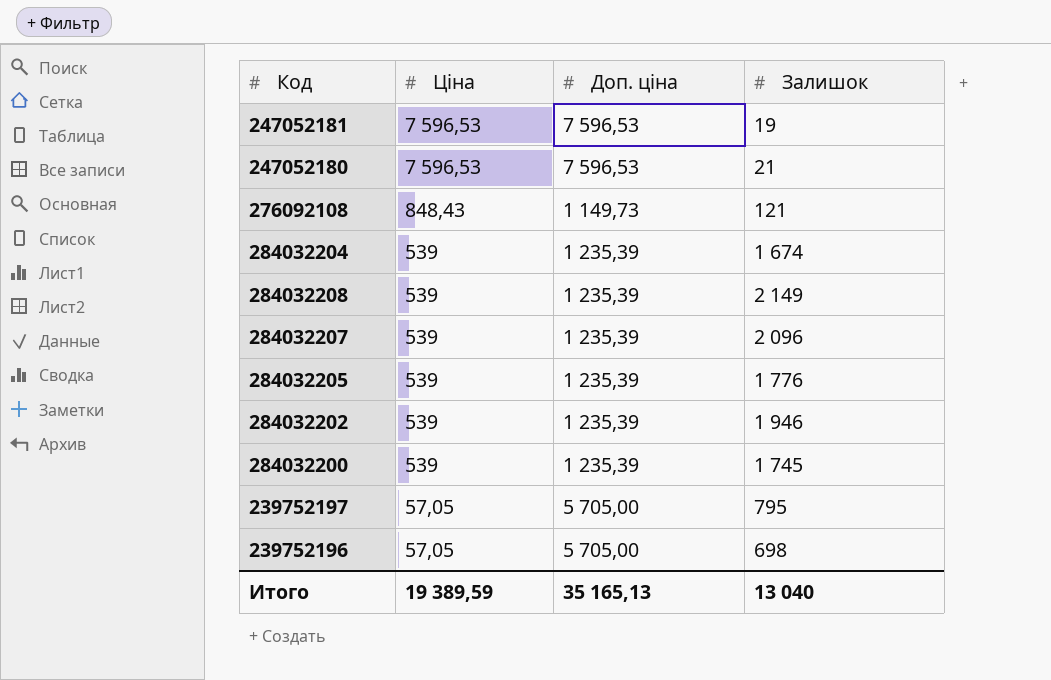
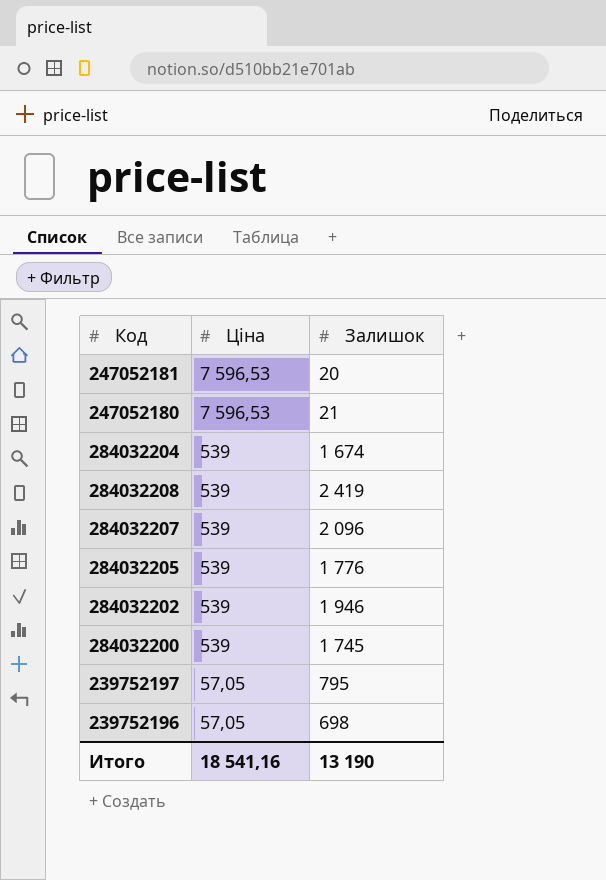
column Доп. ціна | position: 3 -> none
row 276092108: 848,43 | 1 149,73 | 121 -> none
247052181 | Залишок: 19 -> 20
284032208 | Залишок: 2 149 -> 2 419
Итого | Ціна: 19 389,59 -> 18 541,16
Итого | Залишок: 13 040 -> 13 190

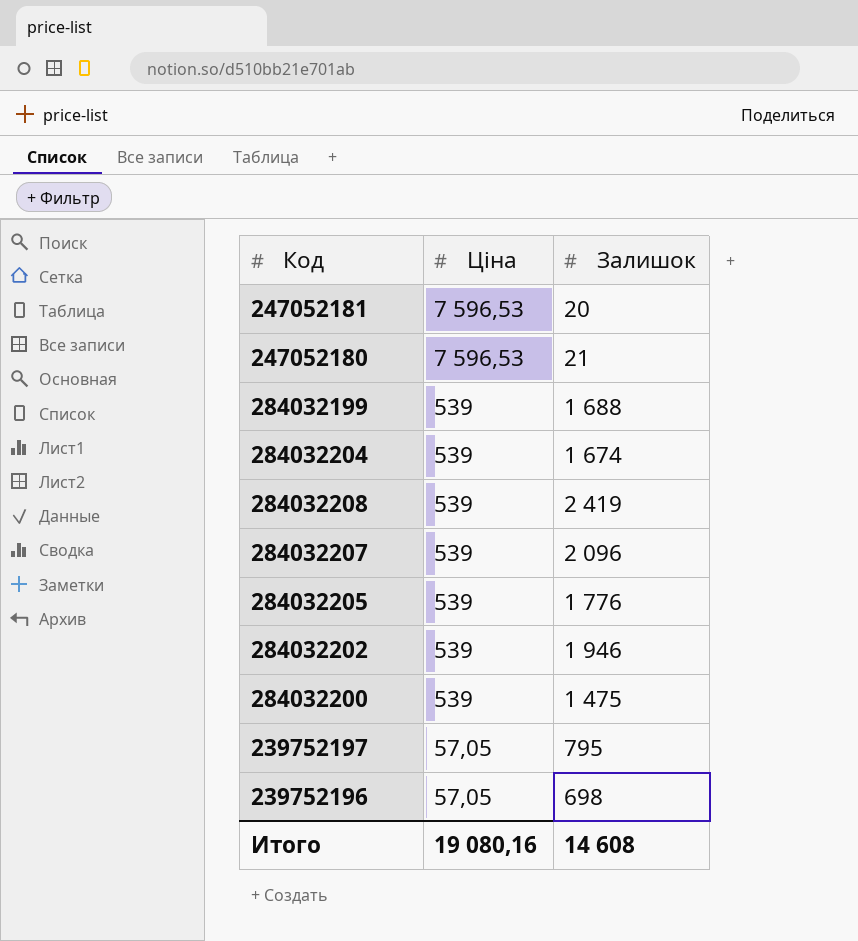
row 284032199: none -> 539 | 1 688
284032200 | Залишок: 1 745 -> 1 475
Итого | Ціна: 18 541,16 -> 19 080,16
Итого | Залишок: 13 190 -> 14 608

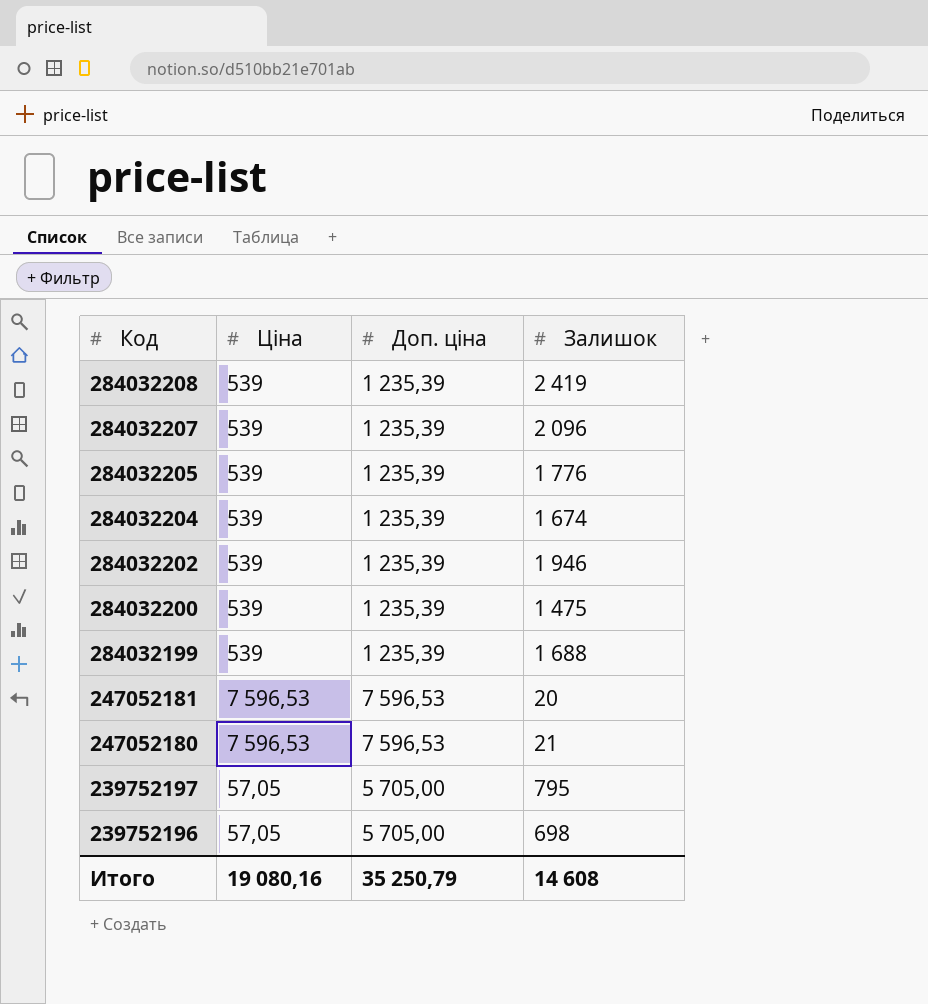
row order: Ціна descending -> Код descending
column Доп. ціна | position: none -> 3

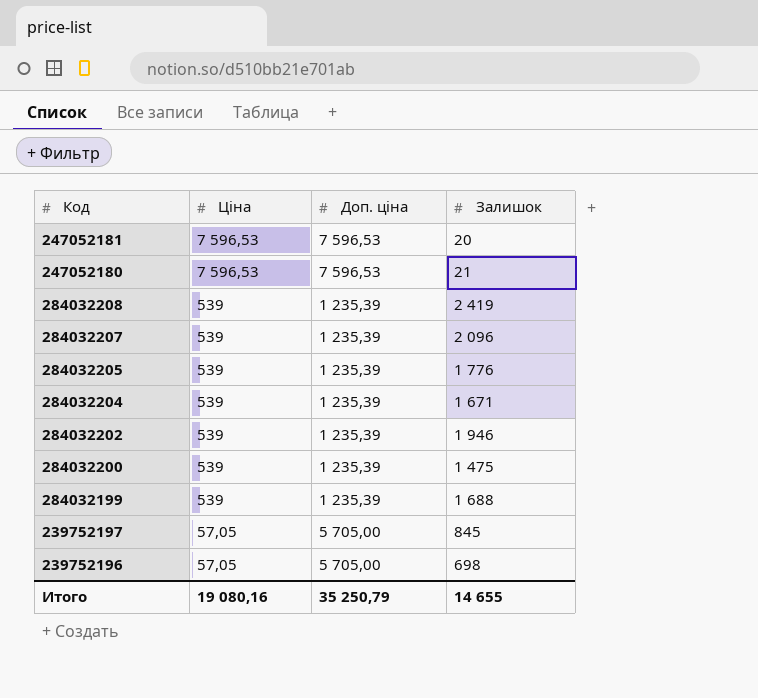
row order: Код descending -> Ціна descending
284032204 | Залишок: 1 674 -> 1 671
239752197 | Залишок: 795 -> 845
Итого | Залишок: 14 608 -> 14 655

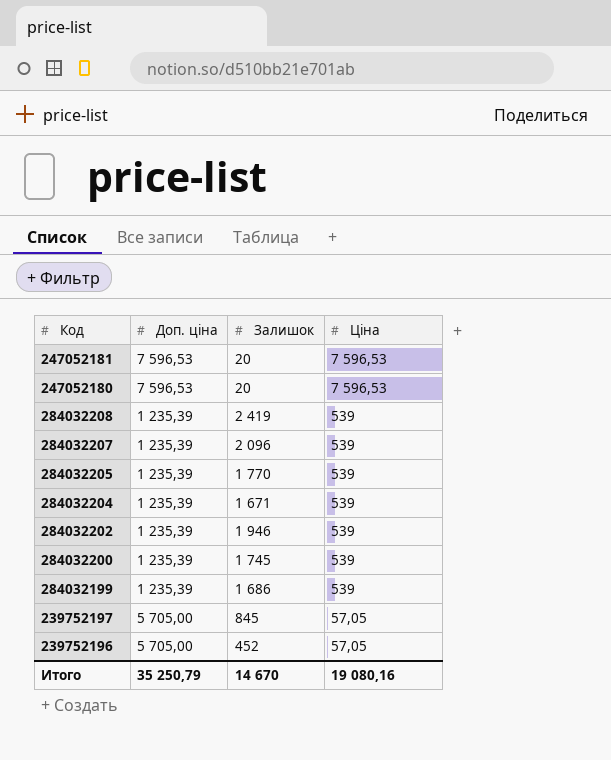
column Ціна | position: 2 -> 4
247052180 | Залишок: 21 -> 20
284032205 | Залишок: 1 776 -> 1 770
284032200 | Залишок: 1 475 -> 1 745
284032199 | Залишок: 1 688 -> 1 686
239752196 | Залишок: 698 -> 452
Итого | Залишок: 14 655 -> 14 670

